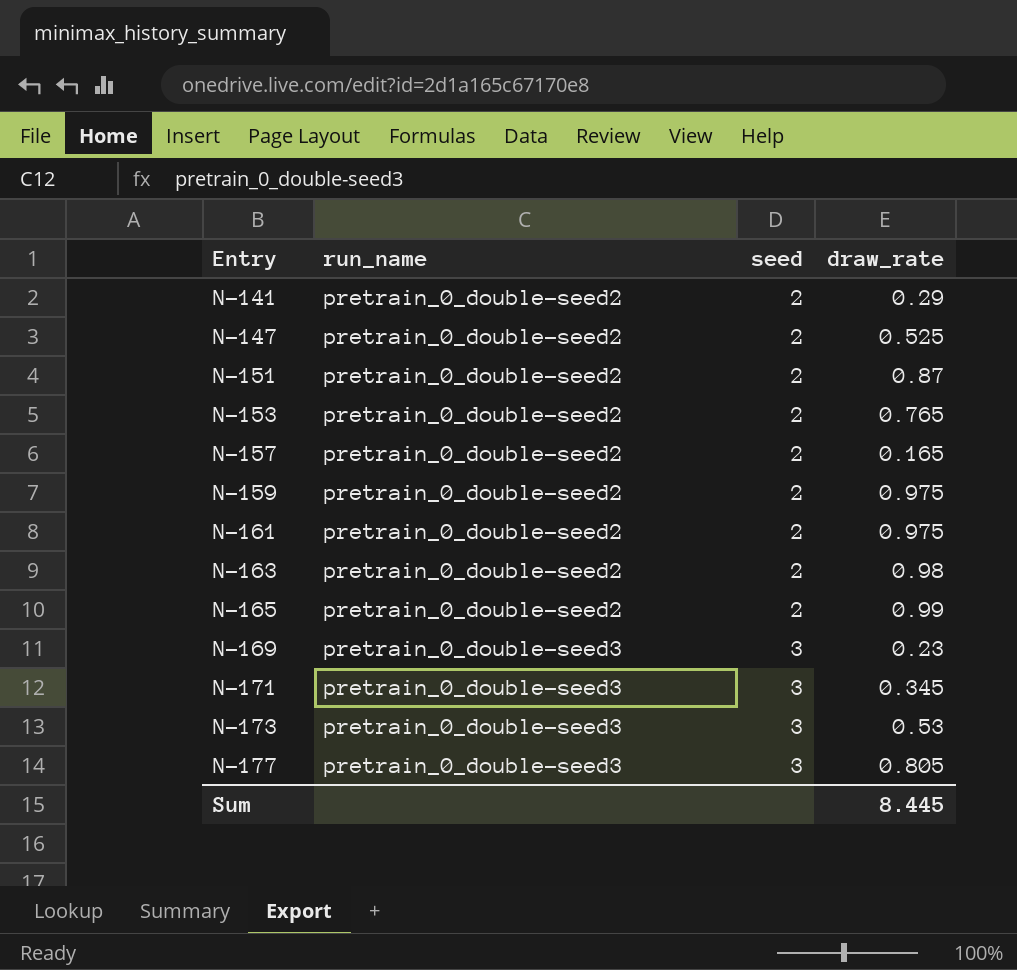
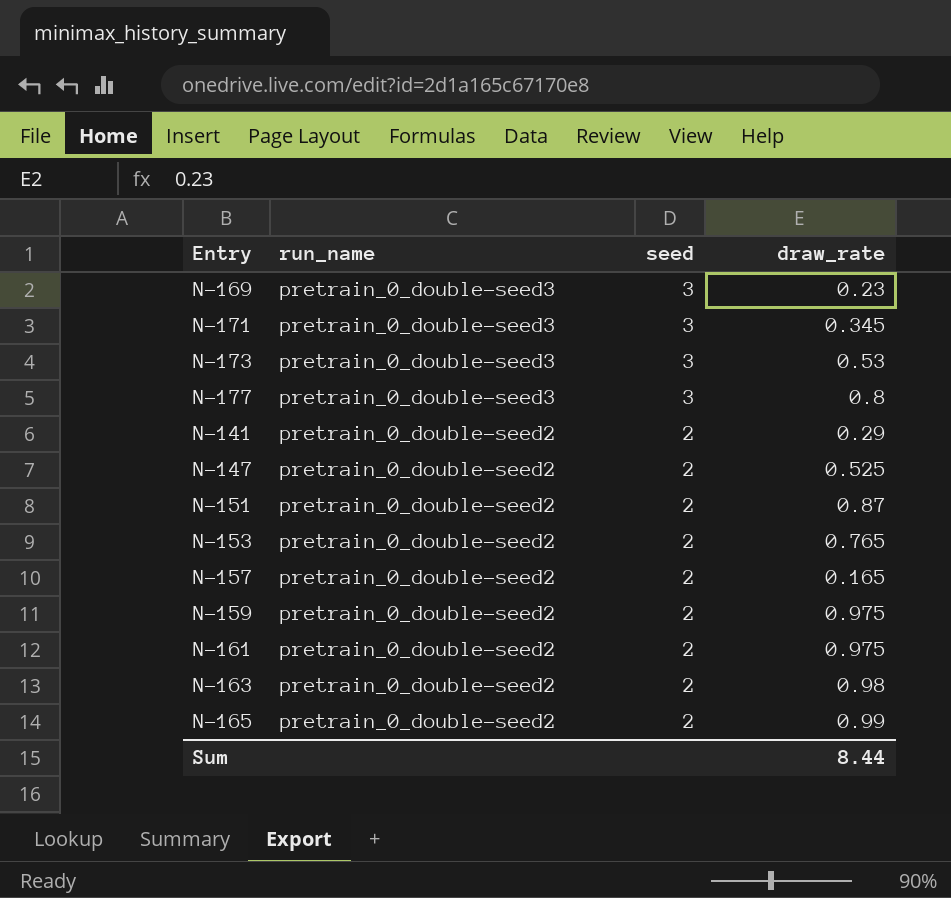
row order: Entry ascending -> run_name descending
N-177 | draw_rate: 0.805 -> 0.8
Sum | draw_rate: 8.445 -> 8.44

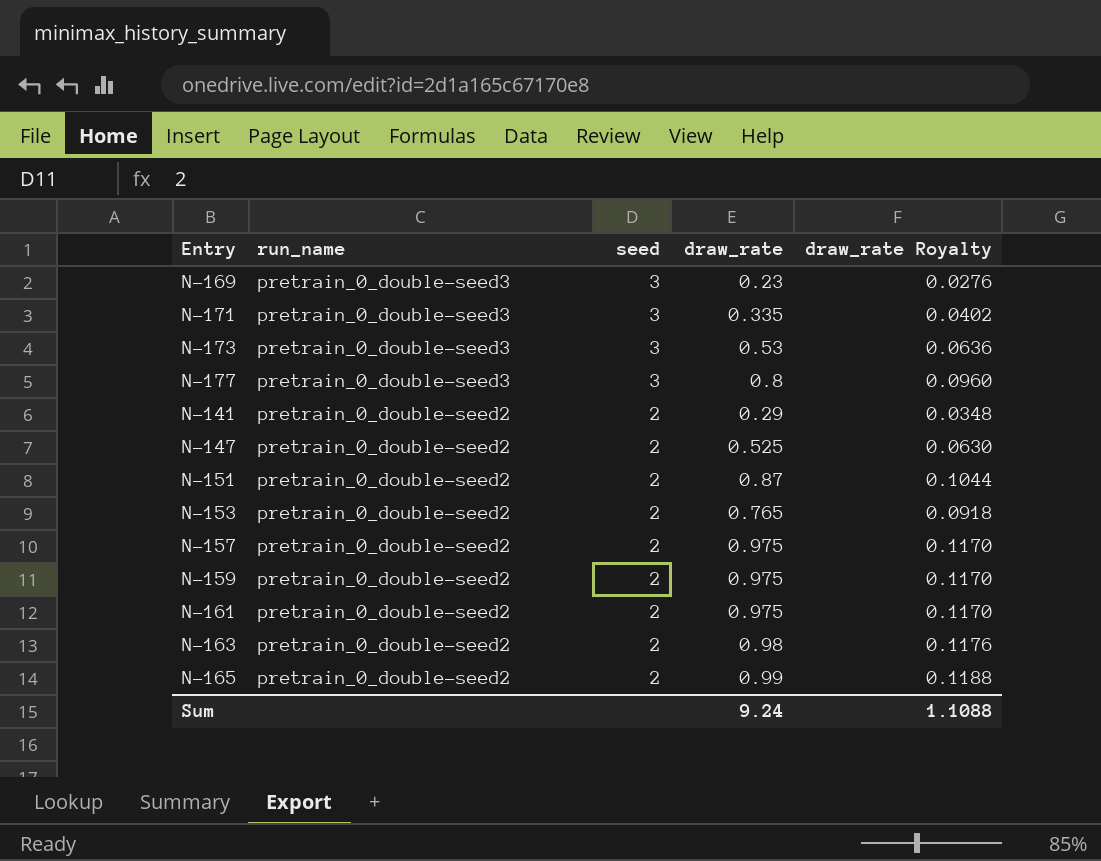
column draw_rate Royalty | formula: none -> [draw_rate] * 0.12
N-171 | draw_rate: 0.345 -> 0.335
N-157 | draw_rate: 0.165 -> 0.975
Sum | draw_rate: 8.44 -> 9.24

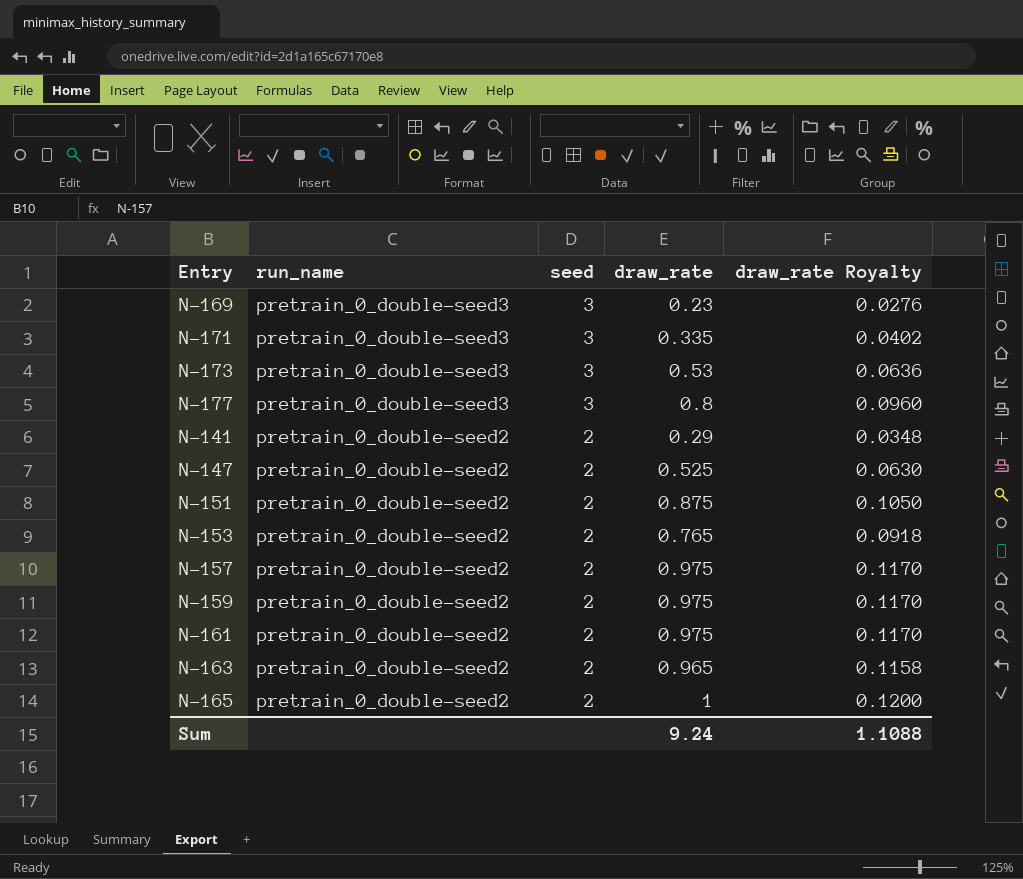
N-151 | draw_rate: 0.87 -> 0.875
N-151 | draw_rate Royalty: 0.1044 -> 0.1050
N-163 | draw_rate: 0.98 -> 0.965
N-163 | draw_rate Royalty: 0.1176 -> 0.1158
N-165 | draw_rate: 0.99 -> 1
N-165 | draw_rate Royalty: 0.1188 -> 0.1200

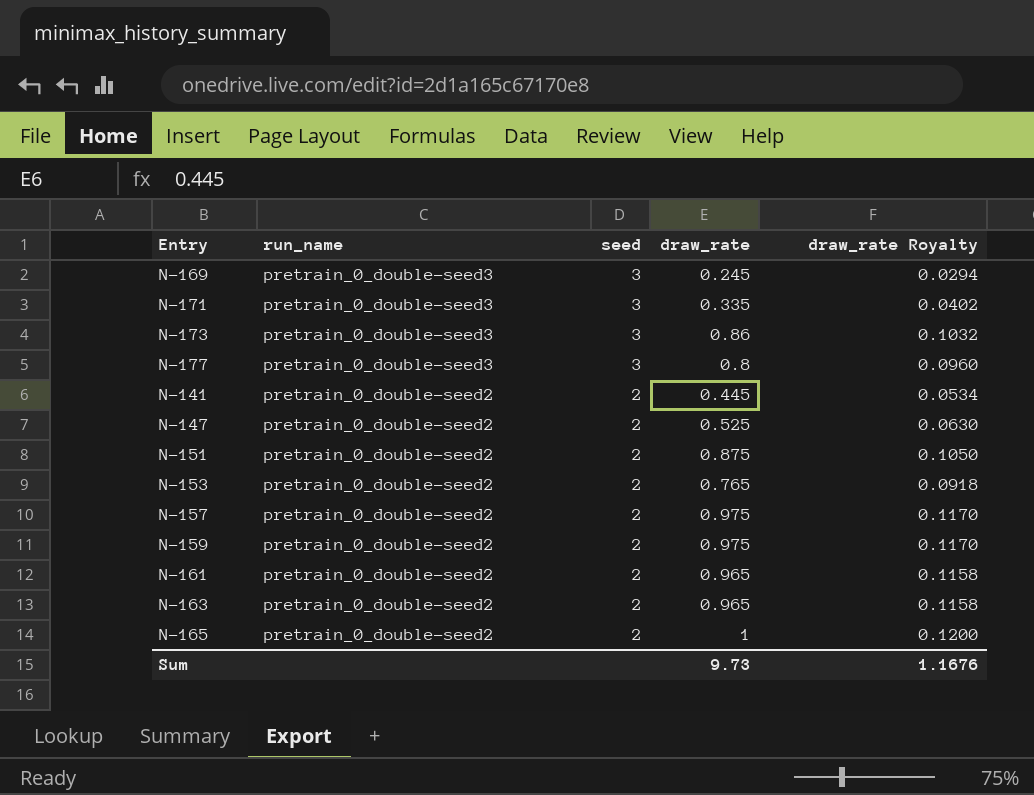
N-169 | draw_rate: 0.23 -> 0.245
N-169 | draw_rate Royalty: 0.0276 -> 0.0294
N-173 | draw_rate: 0.53 -> 0.86
N-173 | draw_rate Royalty: 0.0636 -> 0.1032
N-141 | draw_rate: 0.29 -> 0.445
N-141 | draw_rate Royalty: 0.0348 -> 0.0534
N-161 | draw_rate: 0.975 -> 0.965
N-161 | draw_rate Royalty: 0.1170 -> 0.1158
Sum | draw_rate: 9.24 -> 9.73
Sum | draw_rate Royalty: 1.1088 -> 1.1676

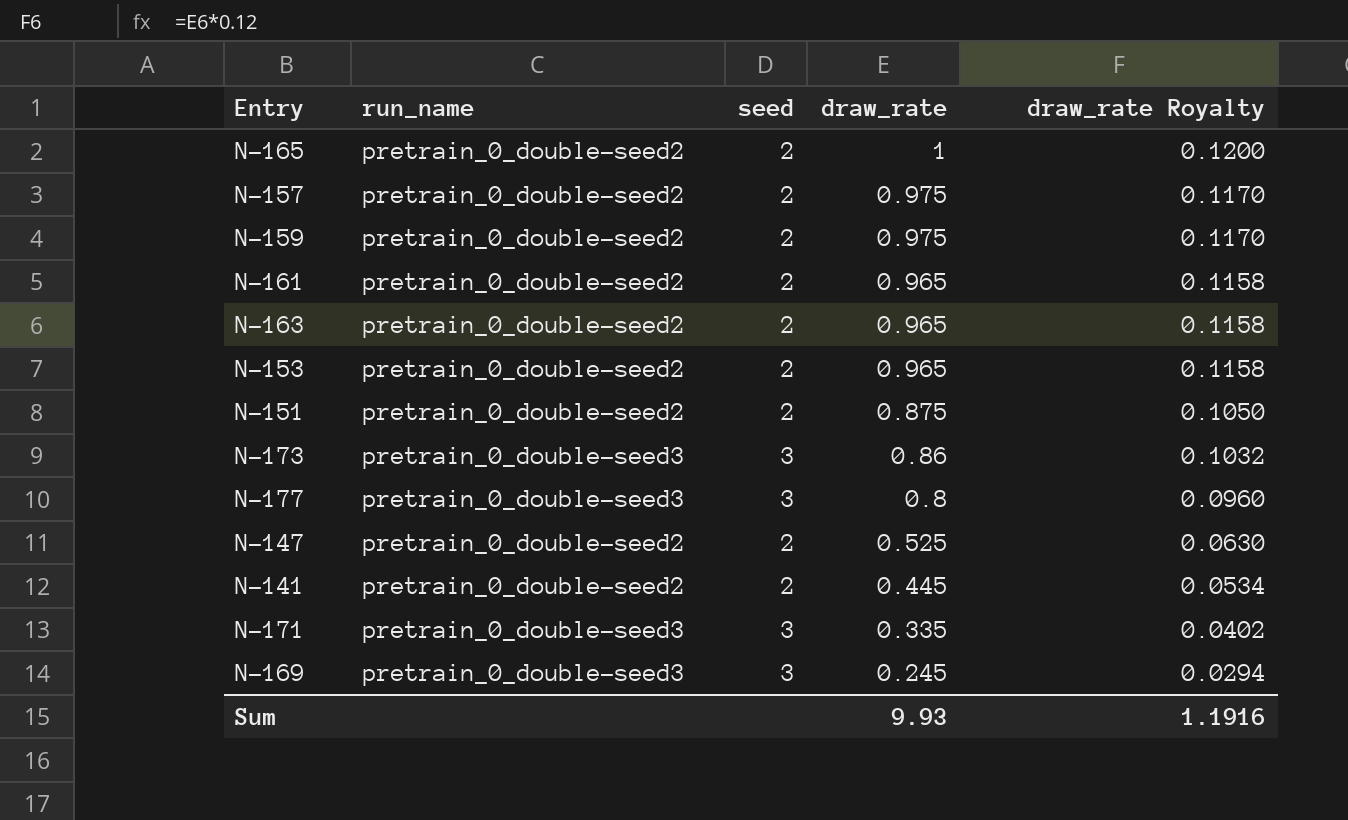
row order: run_name descending -> draw_rate descending
N-153 | draw_rate: 0.765 -> 0.965
N-153 | draw_rate Royalty: 0.0918 -> 0.1158
Sum | draw_rate: 9.73 -> 9.93
Sum | draw_rate Royalty: 1.1676 -> 1.1916

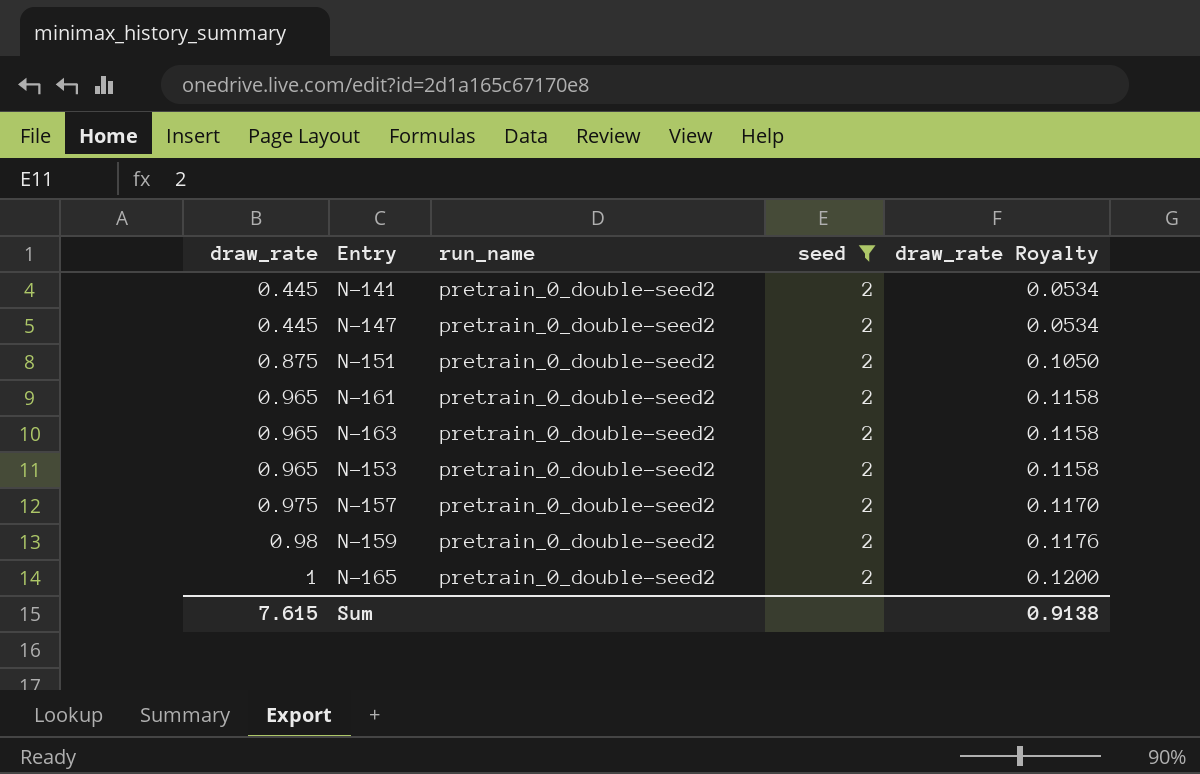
filter: none -> seed = 2
row order: draw_rate descending -> draw_rate ascending
column draw_rate | position: 4 -> 1
N-147 | draw_rate: 0.525 -> 0.445
N-147 | draw_rate Royalty: 0.0630 -> 0.0534
N-159 | draw_rate: 0.975 -> 0.98
N-159 | draw_rate Royalty: 0.1170 -> 0.1176
Sum | draw_rate: 9.93 -> 7.615
Sum | draw_rate Royalty: 1.1916 -> 0.9138

